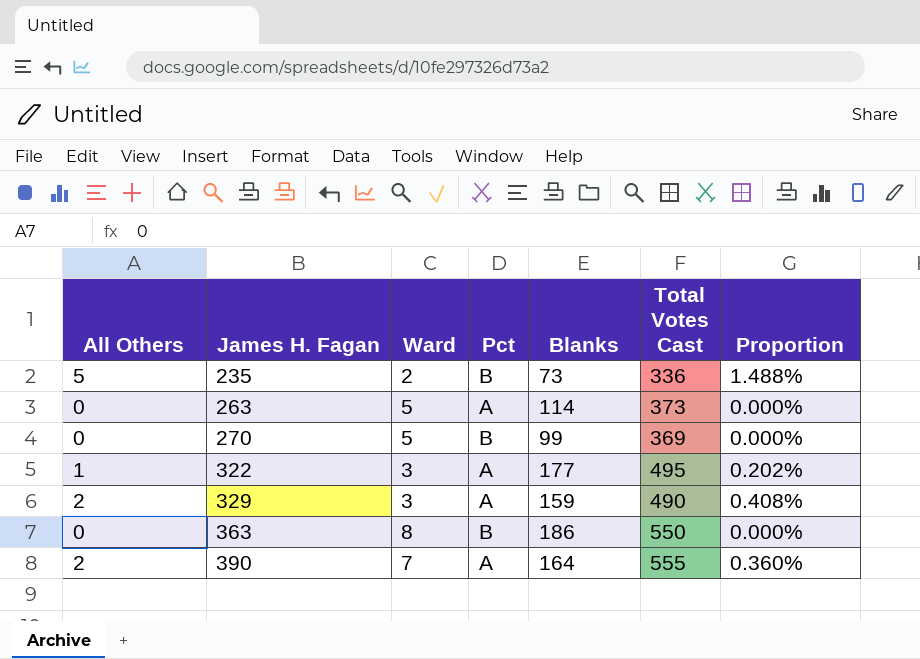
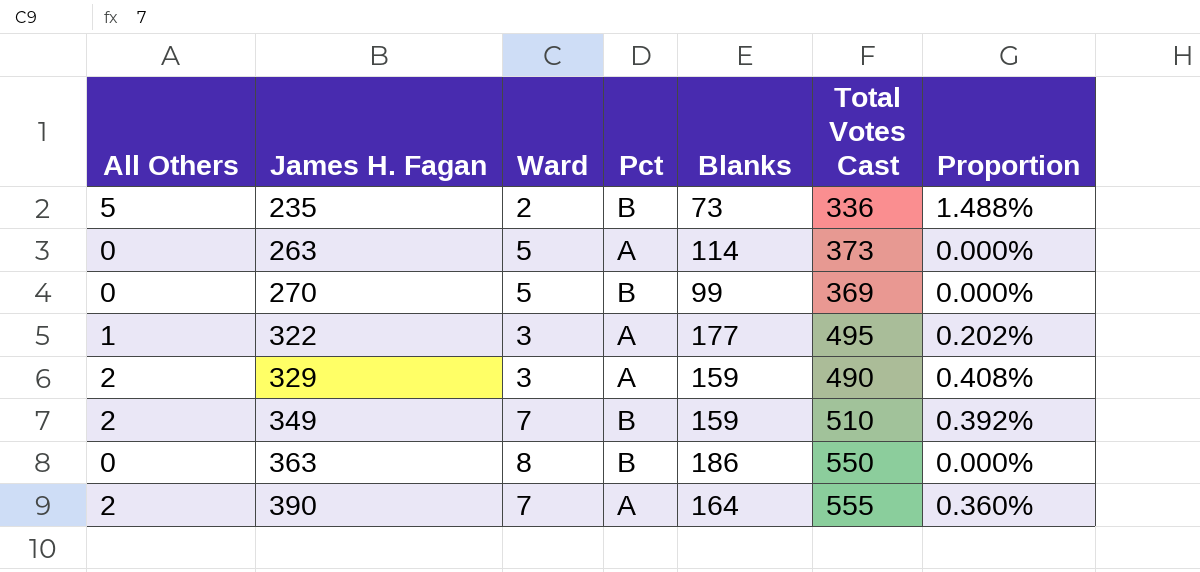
row 349: none -> 2 | 7 | B | 159 | 510 | 0.392%

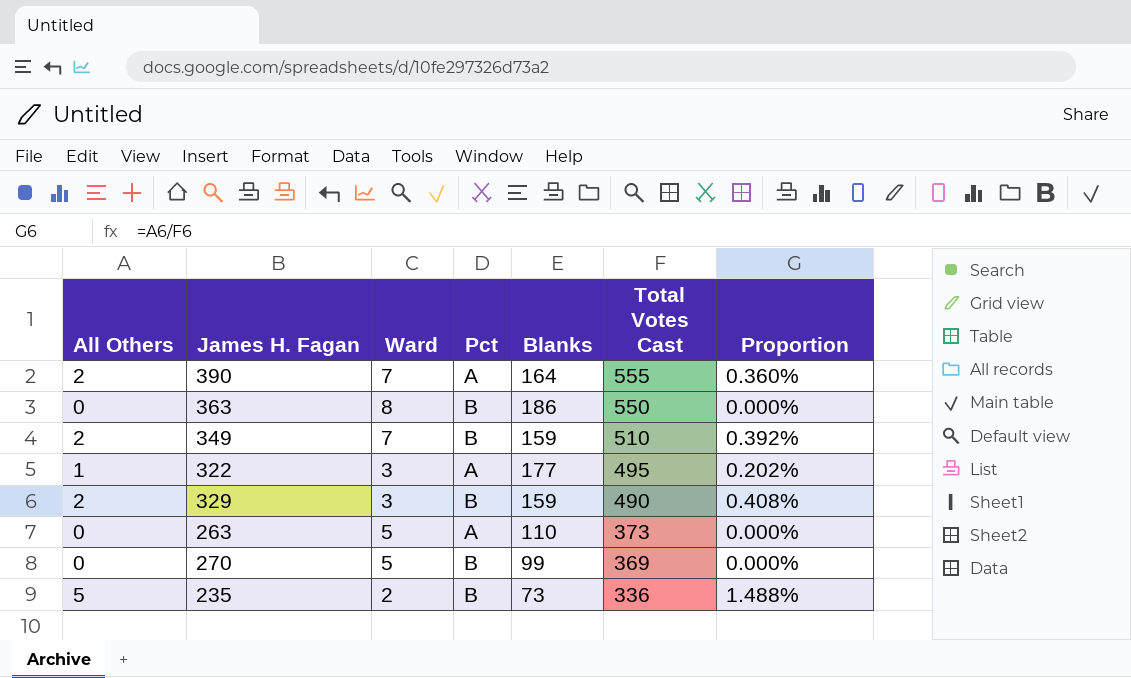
row order: James H. Fagan ascending -> Total Votes Cast descending
329 | Pct: A -> B
263 | Blanks: 114 -> 110

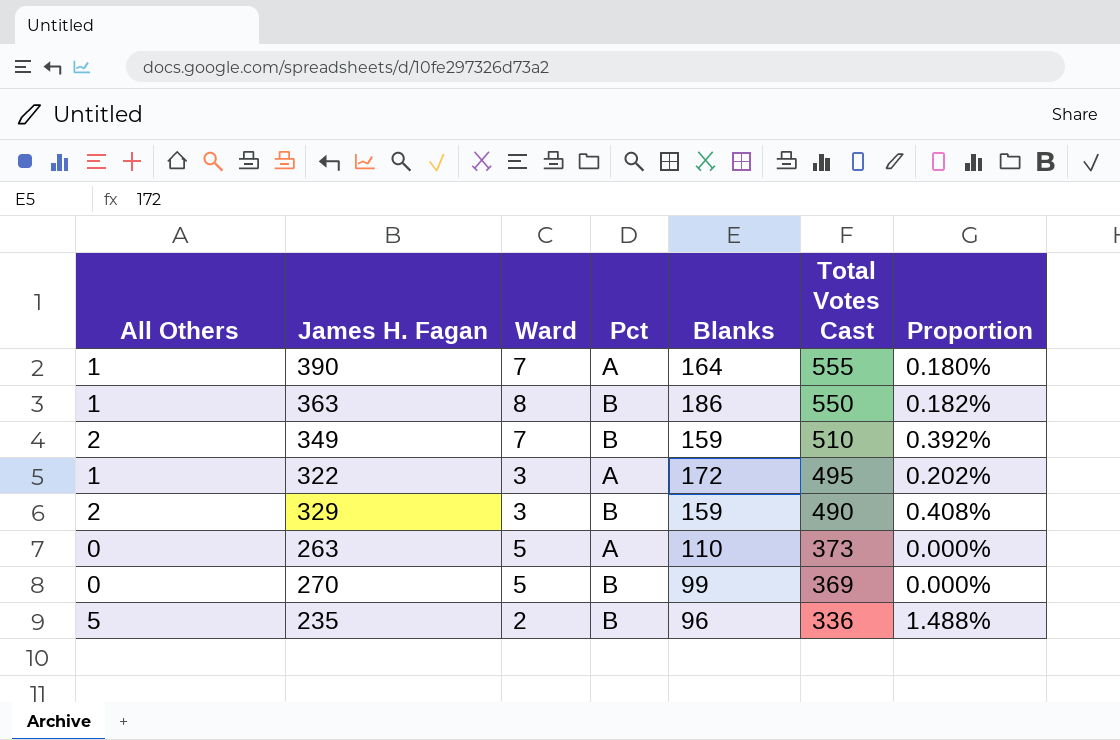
390 | All Others: 2 -> 1
390 | Proportion: 0.360% -> 0.180%
363 | All Others: 0 -> 1
363 | Proportion: 0.000% -> 0.182%
322 | Blanks: 177 -> 172
235 | Blanks: 73 -> 96

